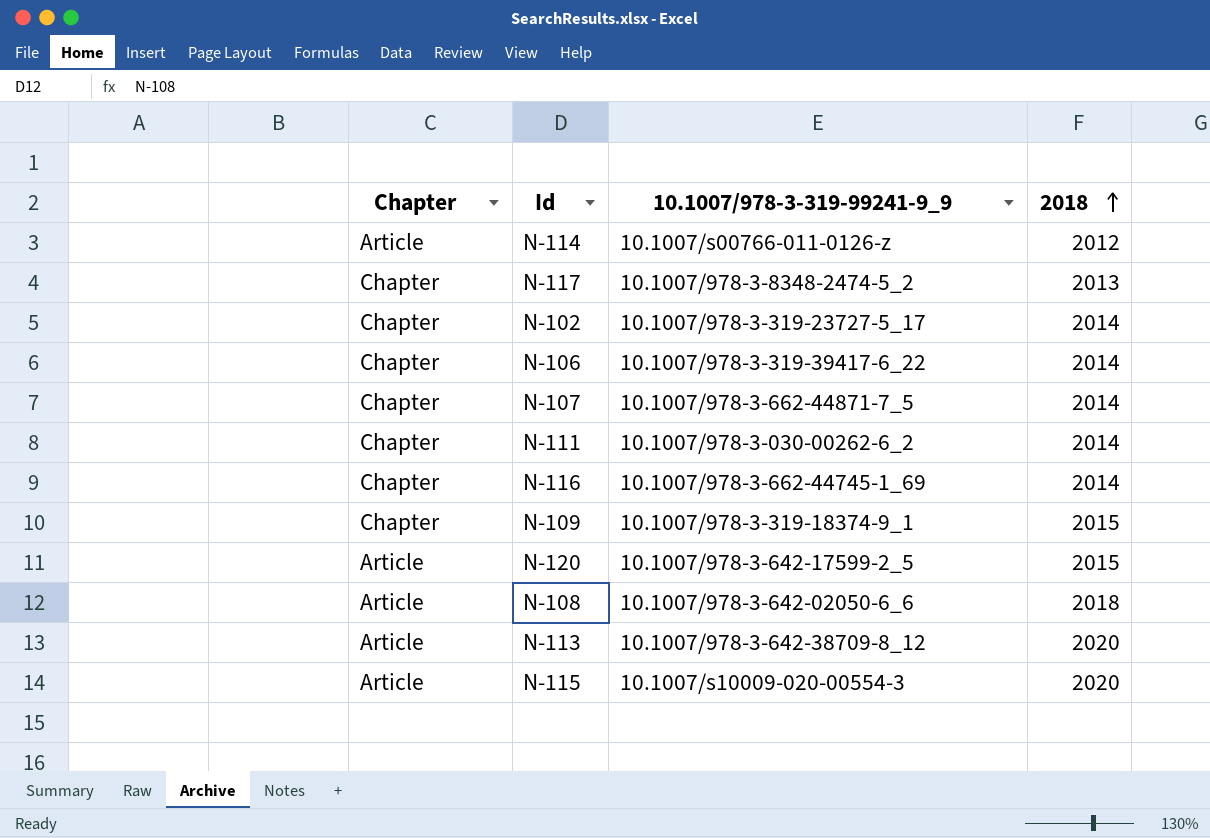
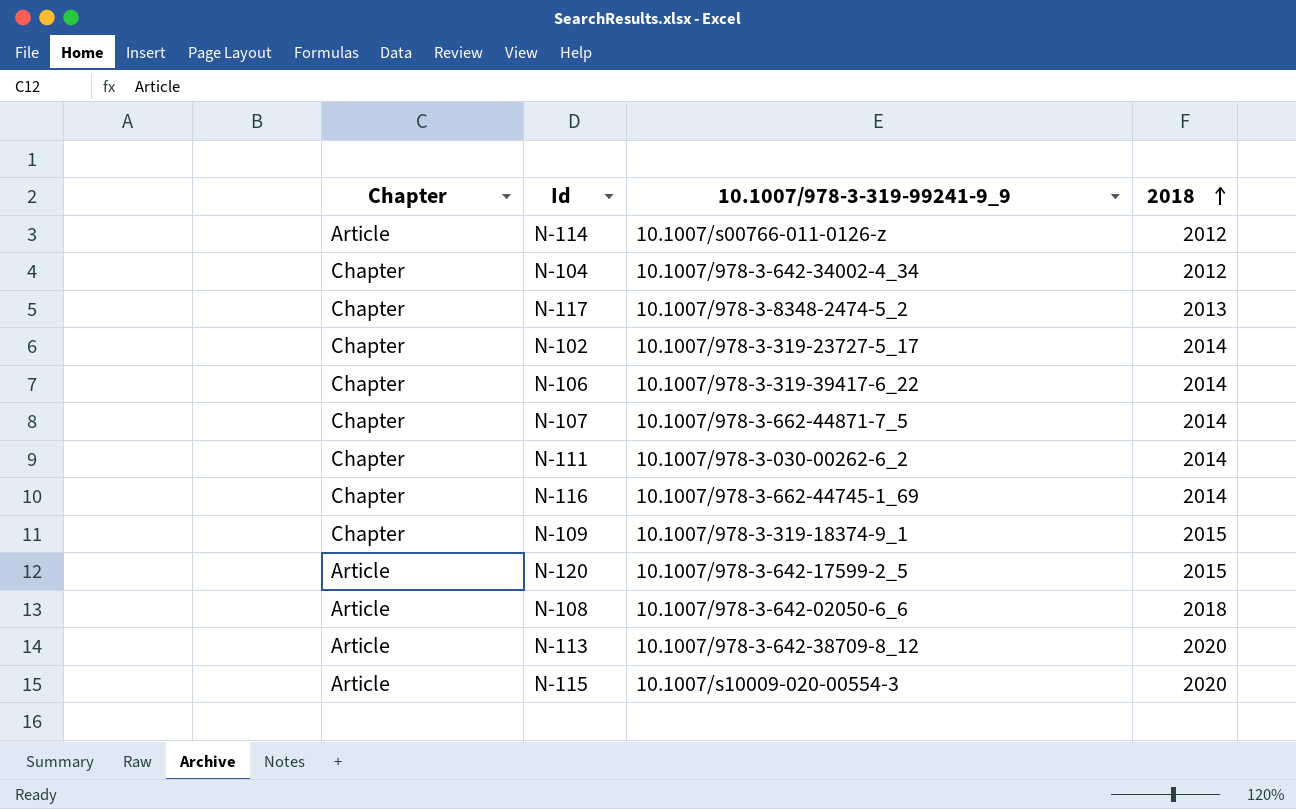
row N-104: none -> Chapter | 10.1007/978-3-642-34002-4_34 | 2012

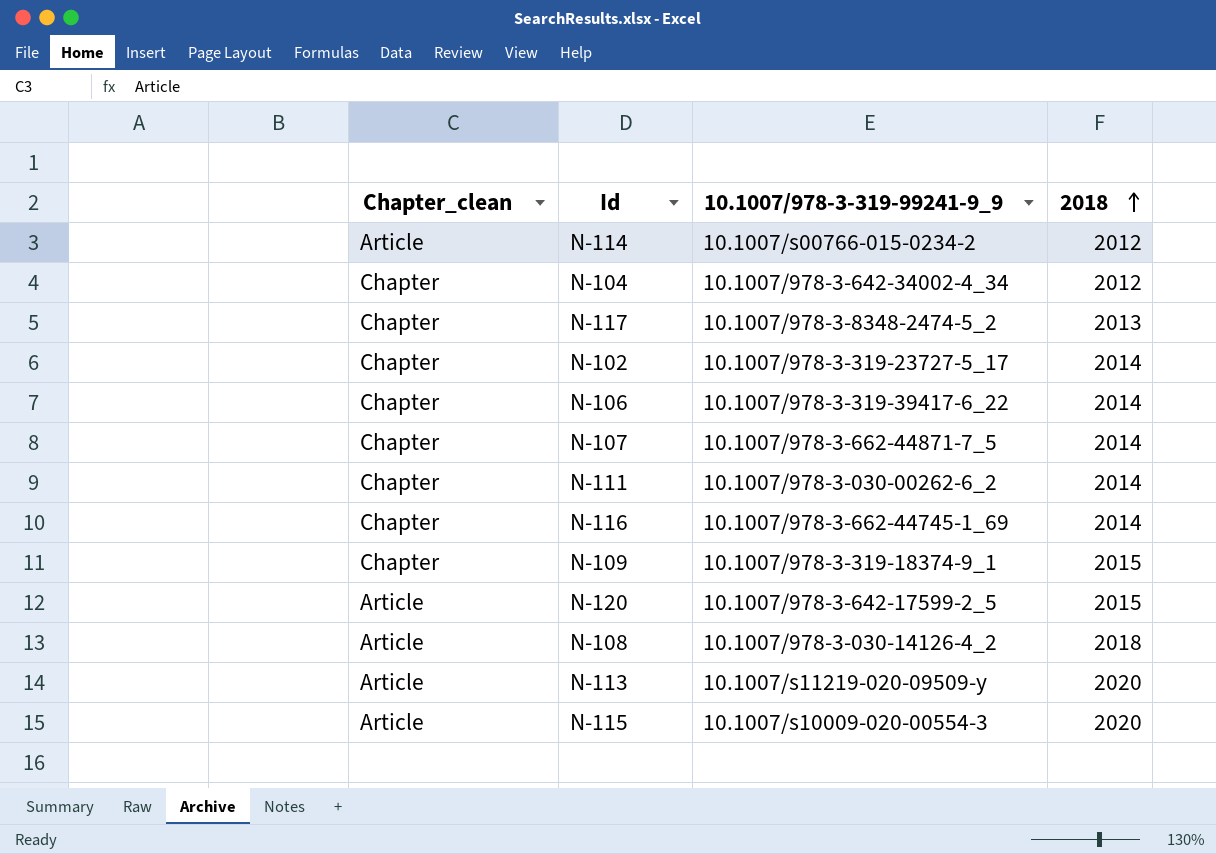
column name: Chapter -> Chapter_clean
N-114 | 10.1007/978-3-319-99241-9_9: 10.1007/s00766-011-0126-z -> 10.1007/s00766-015-0234-2
N-108 | 10.1007/978-3-319-99241-9_9: 10.1007/978-3-642-02050-6_6 -> 10.1007/978-3-030-14126-4_2
N-113 | 10.1007/978-3-319-99241-9_9: 10.1007/978-3-642-38709-8_12 -> 10.1007/s11219-020-09509-y

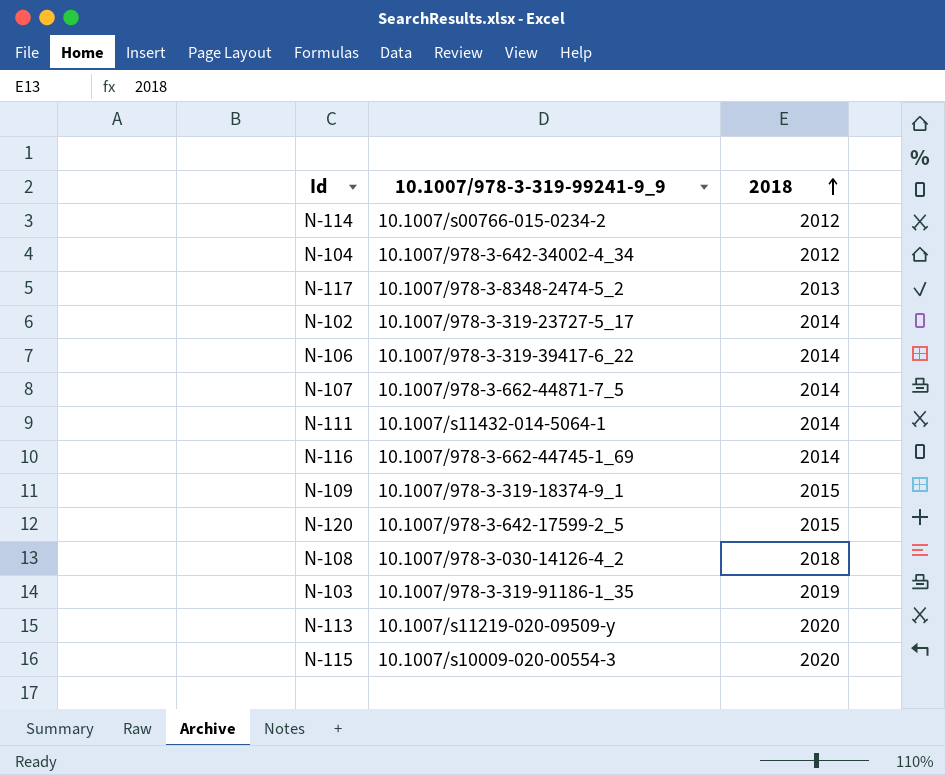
column Chapter_clean | position: 1 -> none
N-111 | 10.1007/978-3-319-99241-9_9: 10.1007/978-3-030-00262-6_2 -> 10.1007/s11432-014-5064-1
row N-103: none -> 10.1007/978-3-319-91186-1_35 | 2019

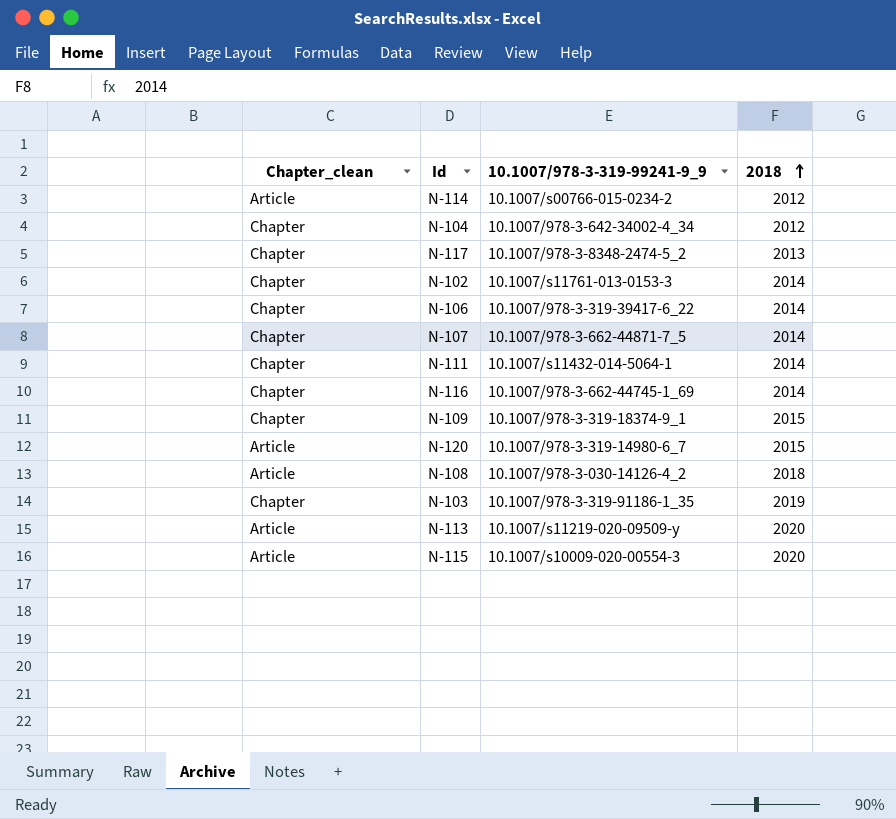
column Chapter_clean | position: none -> 1
N-102 | 10.1007/978-3-319-99241-9_9: 10.1007/978-3-319-23727-5_17 -> 10.1007/s11761-013-0153-3
N-120 | 10.1007/978-3-319-99241-9_9: 10.1007/978-3-642-17599-2_5 -> 10.1007/978-3-319-14980-6_7

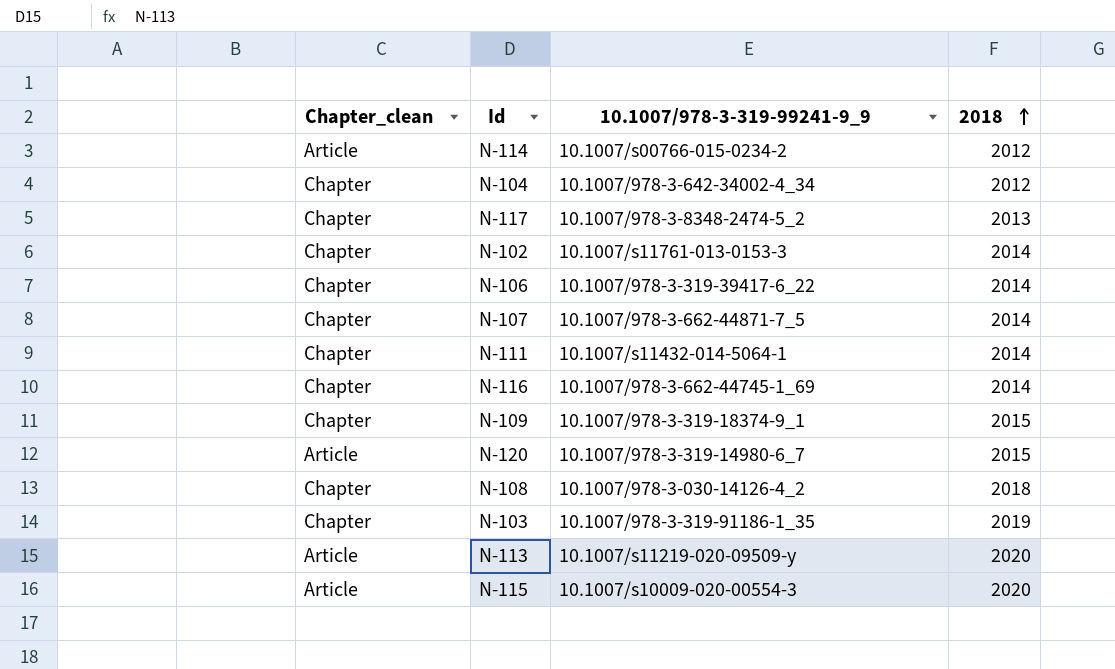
N-108 | Chapter_clean: Article -> Chapter

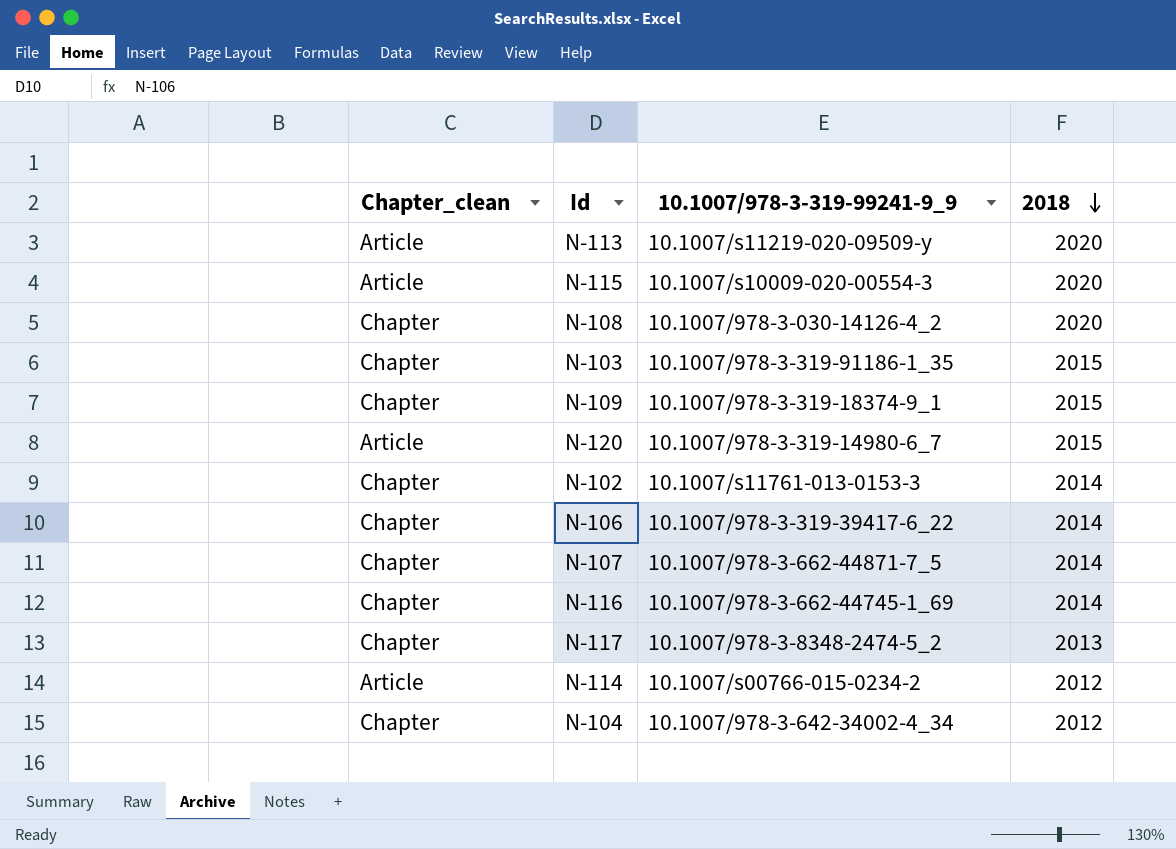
row order: 2018 ascending -> 2018 descending
row N-111: Chapter | 10.1007/s11432-014-5064-1 | 2014 -> none
N-108 | 2018: 2018 -> 2020
N-103 | 2018: 2019 -> 2015

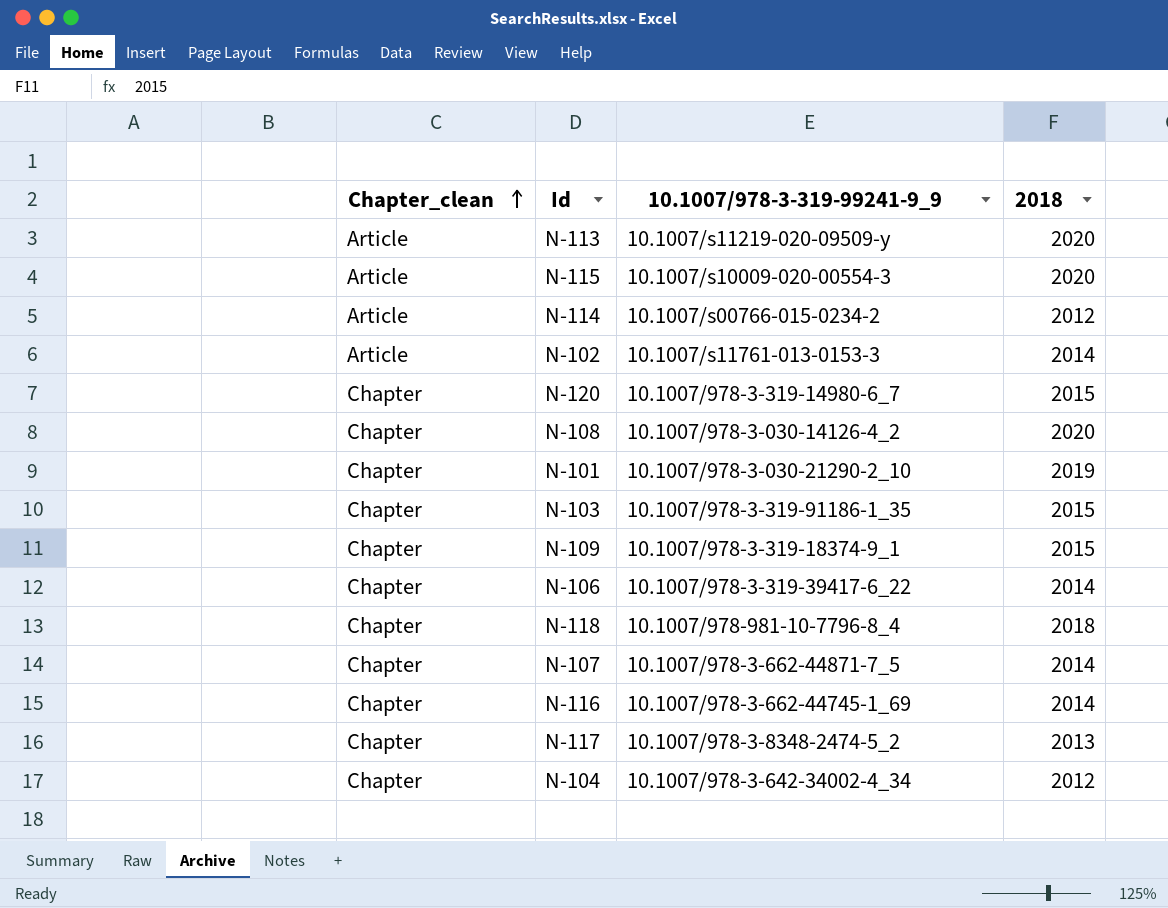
row order: 2018 descending -> Chapter_clean ascending
N-102 | Chapter_clean: Chapter -> Article
N-120 | Chapter_clean: Article -> Chapter
row N-101: none -> Chapter | 10.1007/978-3-030-21290-2_10 | 2019
row N-118: none -> Chapter | 10.1007/978-981-10-7796-8_4 | 2018

